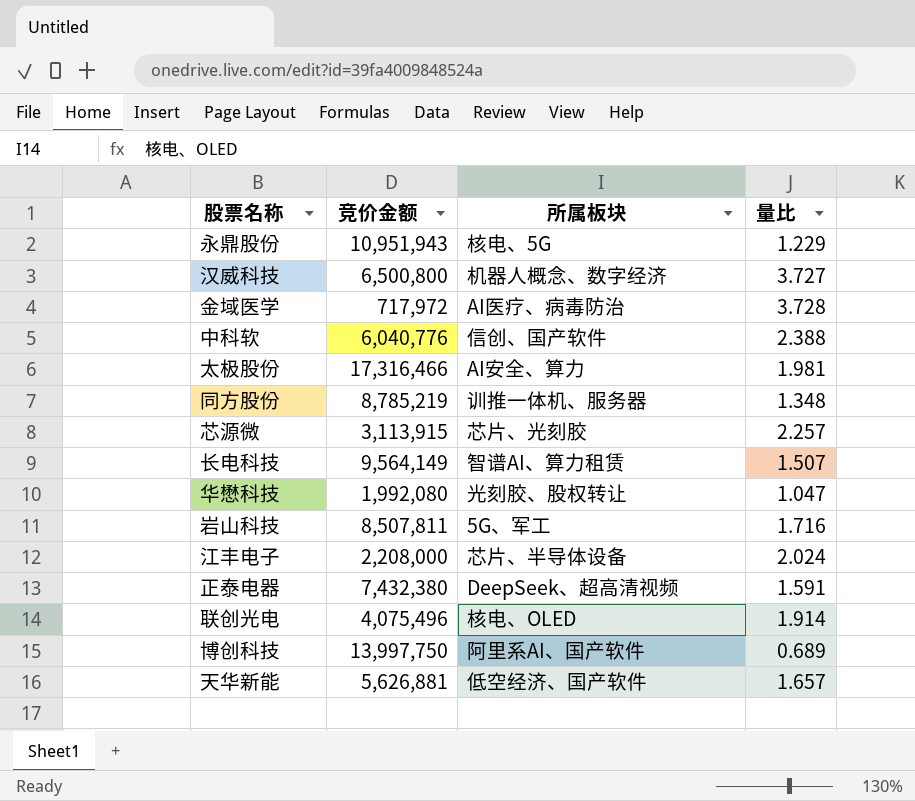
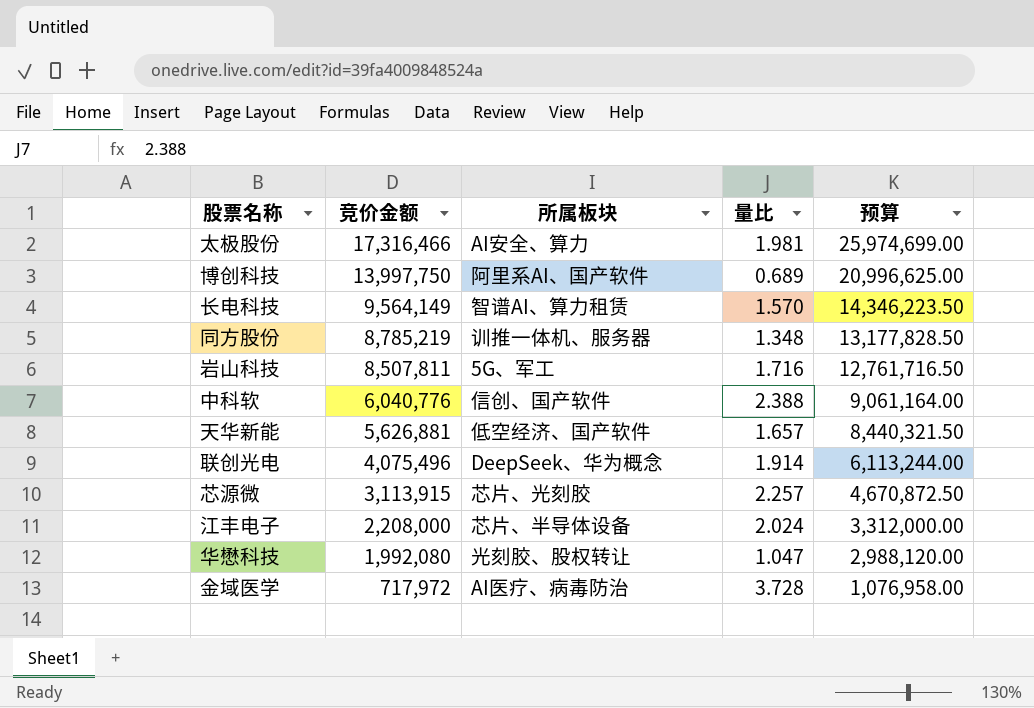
row order: none -> 竞价金额 descending
column 预算 | formula: none -> [竞价金额] * 1.5
row 永鼎股份: 10,951,943 | 核电、5G | 1.229 -> none
row 汉威科技: 6,500,800 | 机器人概念、数字经济 | 3.727 -> none
row 正泰电器: 7,432,380 | DeepSeek、超高清视频 | 1.591 -> none
长电科技 | 量比: 1.507 -> 1.570
联创光电 | 所属板块: 核电、OLED -> DeepSeek、华为概念

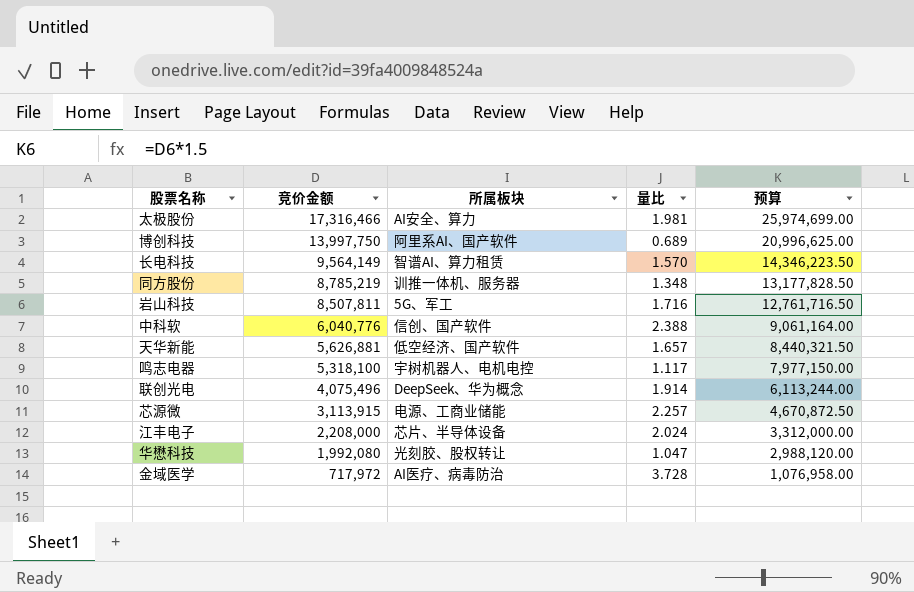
row 鸣志电器: none -> 5,318,100 | 宇树机器人、电机电控 | 1.117 | 7,977,150.00
芯源微 | 所属板块: 芯片、光刻胶 -> 电源、工商业储能

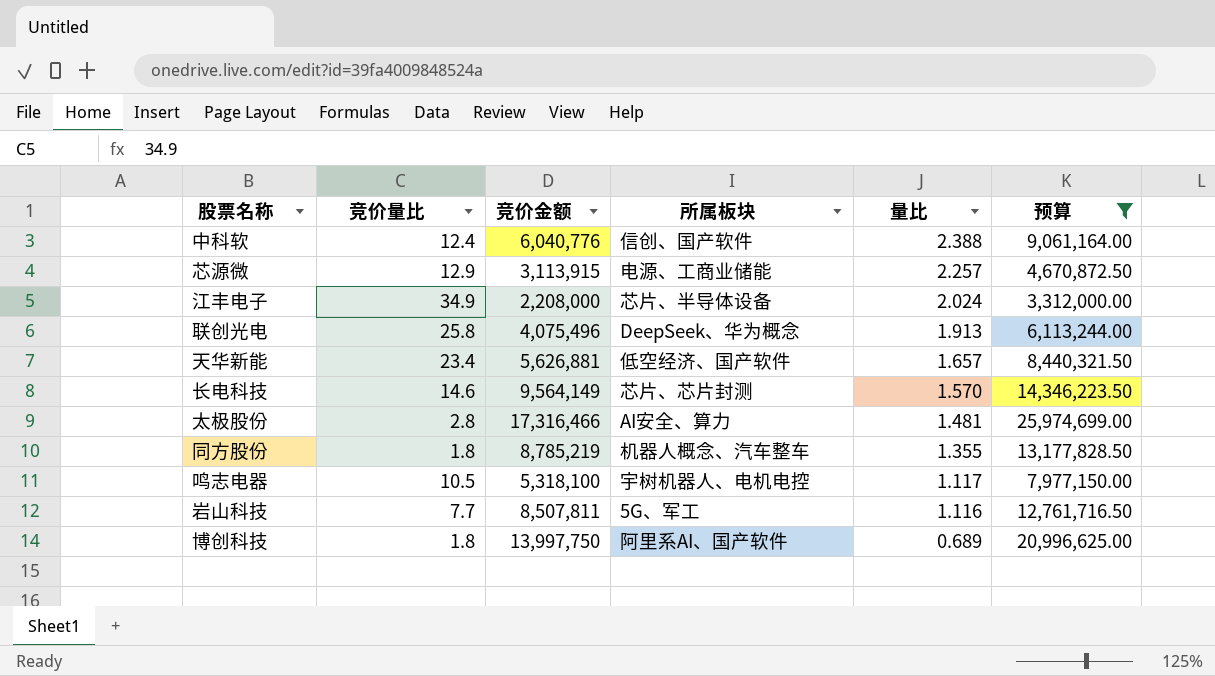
filter: none -> 预算 >= 3,312,000.00
row order: 竞价金额 descending -> 量比 descending
column 竞价量比 | position: none -> 2
联创光电 | 量比: 1.914 -> 1.913
长电科技 | 所属板块: 智谱AI、算力租赁 -> 芯片、芯片封测
太极股份 | 量比: 1.981 -> 1.481
同方股份 | 所属板块: 训推一体机、服务器 -> 机器人概念、汽车整车
同方股份 | 量比: 1.348 -> 1.355
岩山科技 | 量比: 1.716 -> 1.116

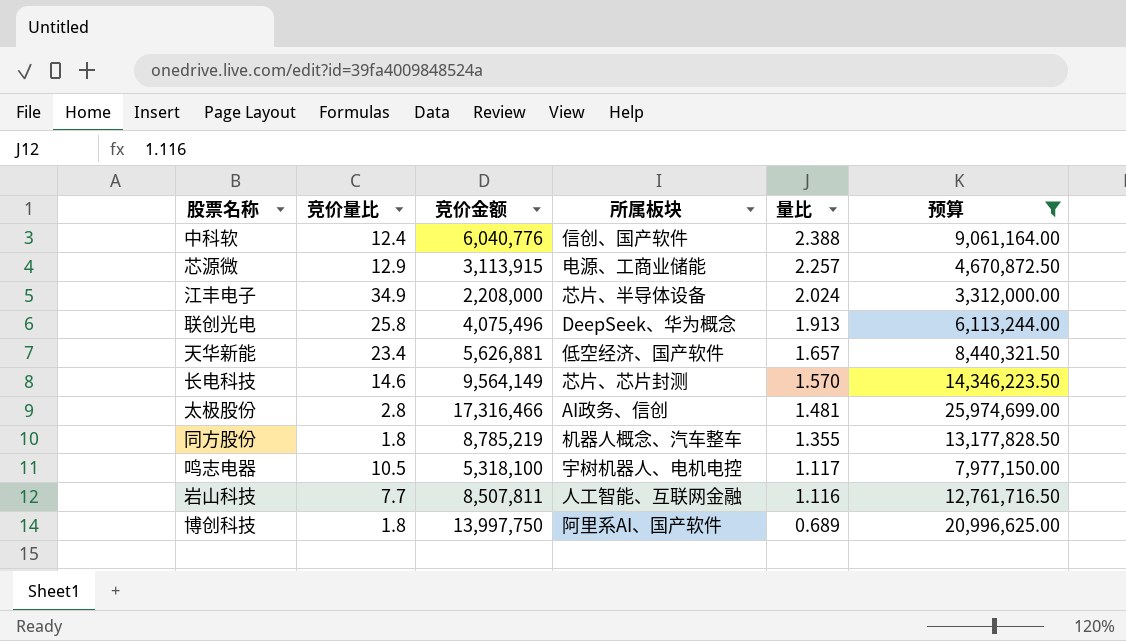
太极股份 | 所属板块: AI安全、算力 -> AI政务、信创
岩山科技 | 所属板块: 5G、军工 -> 人工智能、互联网金融

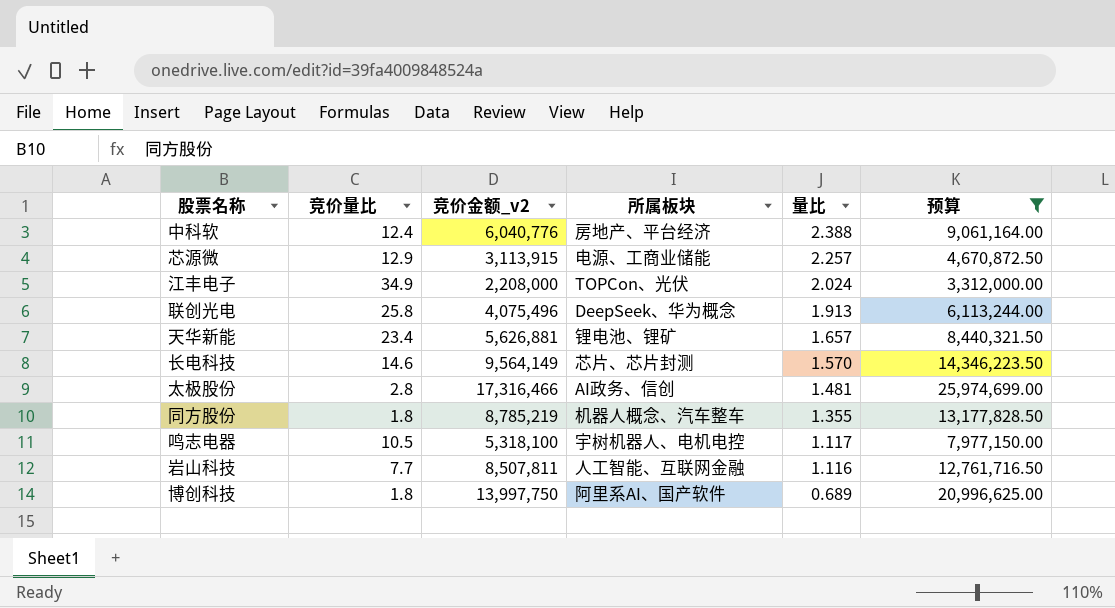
column name: 竞价金额 -> 竞价金额_v2
中科软 | 所属板块: 信创、国产软件 -> 房地产、平台经济
江丰电子 | 所属板块: 芯片、半导体设备 -> TOPCon、光伏
天华新能 | 所属板块: 低空经济、国产软件 -> 锂电池、锂矿

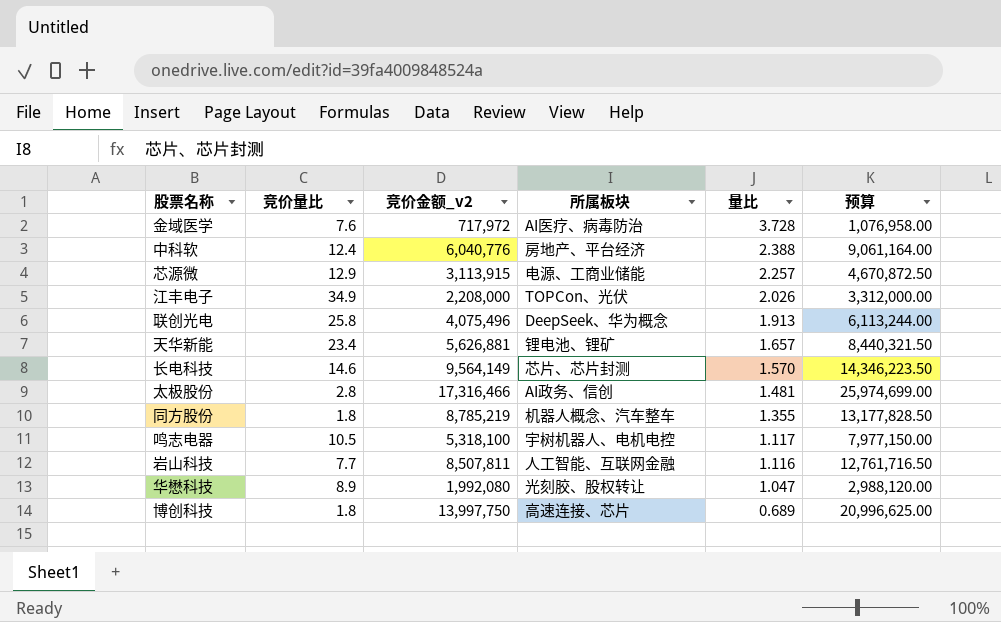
filter: 预算 >= 3,312,000.00 -> none
江丰电子 | 量比: 2.024 -> 2.026
博创科技 | 所属板块: 阿里系AI、国产软件 -> 高速连接、芯片

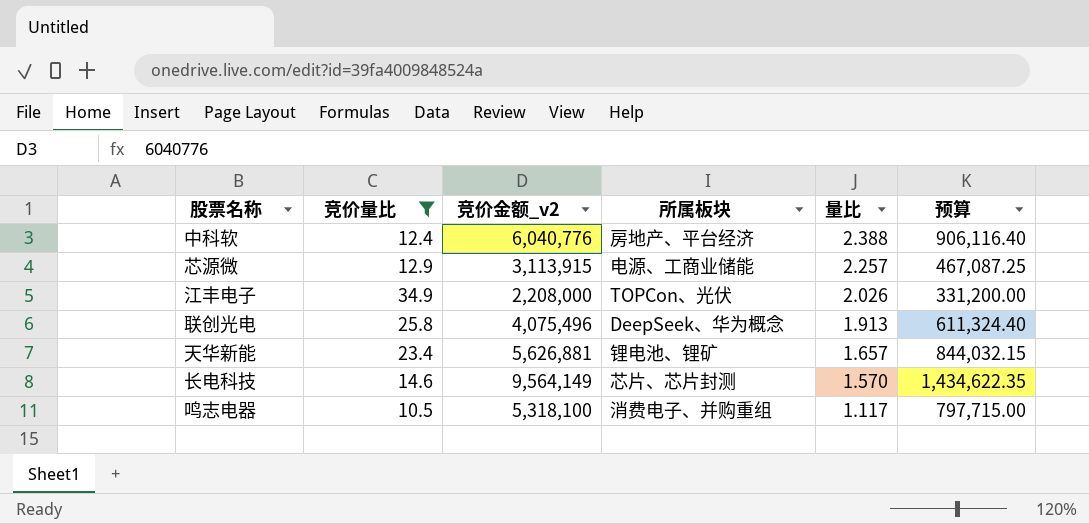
filter: none -> 竞价量比 >= 10.5
column 预算 | formula: [竞价金额_v2] * 1.5 -> [竞价金额_v2] * 0.15
鸣志电器 | 所属板块: 宇树机器人、电机电控 -> 消费电子、并购重组

